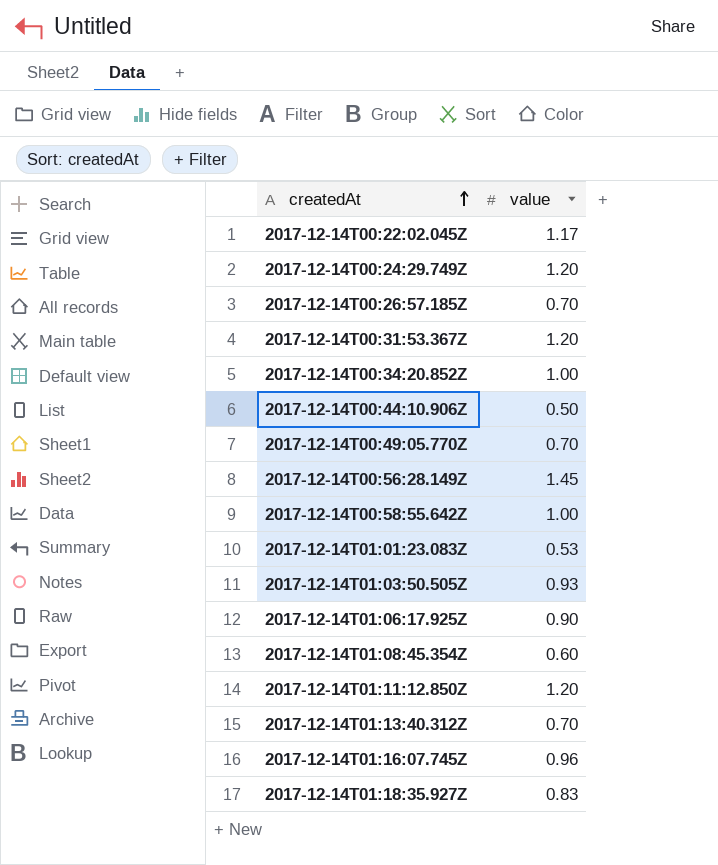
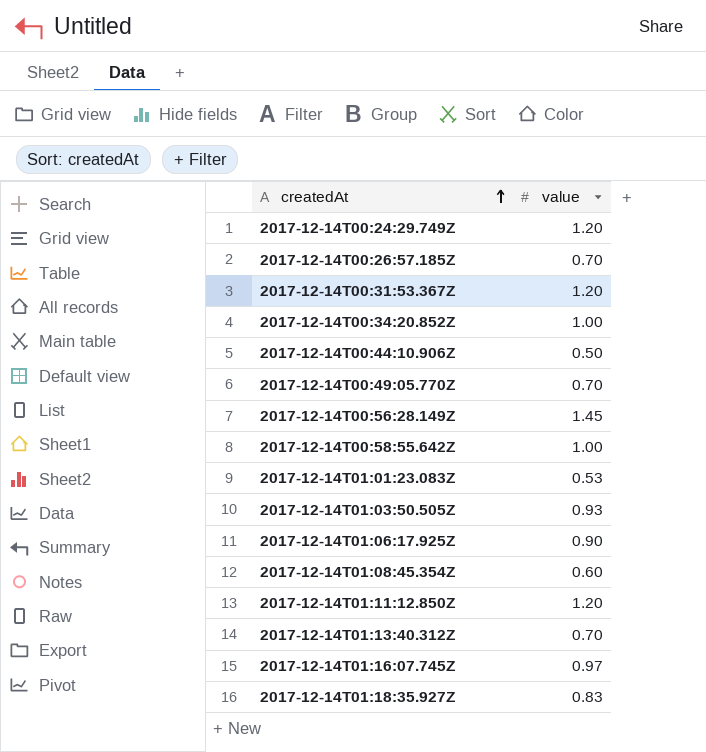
row 2017-12-14T00:22:02.045Z: 1.17 -> none
2017-12-14T01:16:07.745Z | value: 0.96 -> 0.97

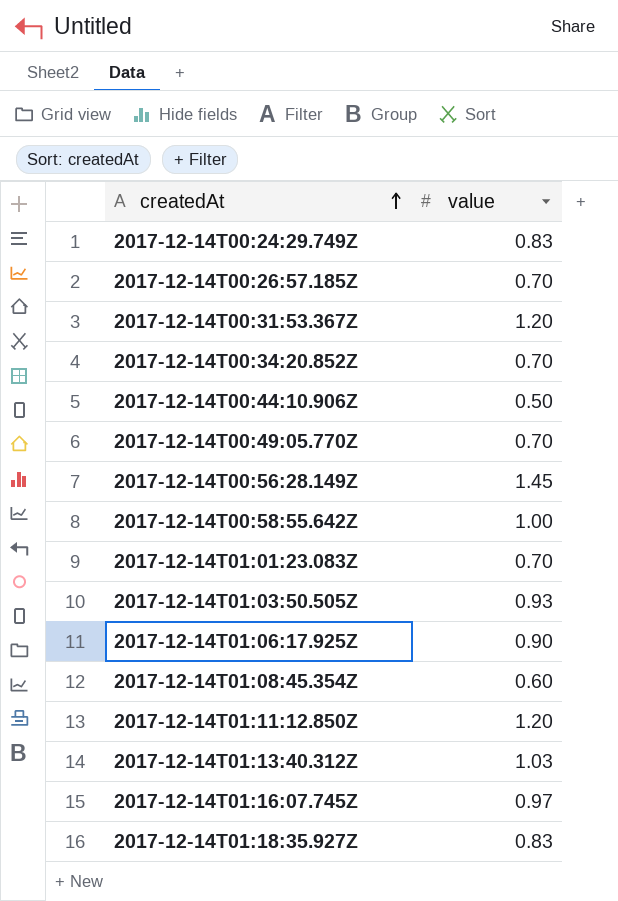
2017-12-14T00:24:29.749Z | value: 1.20 -> 0.83
2017-12-14T00:34:20.852Z | value: 1.00 -> 0.70
2017-12-14T01:01:23.083Z | value: 0.53 -> 0.70
2017-12-14T01:13:40.312Z | value: 0.70 -> 1.03

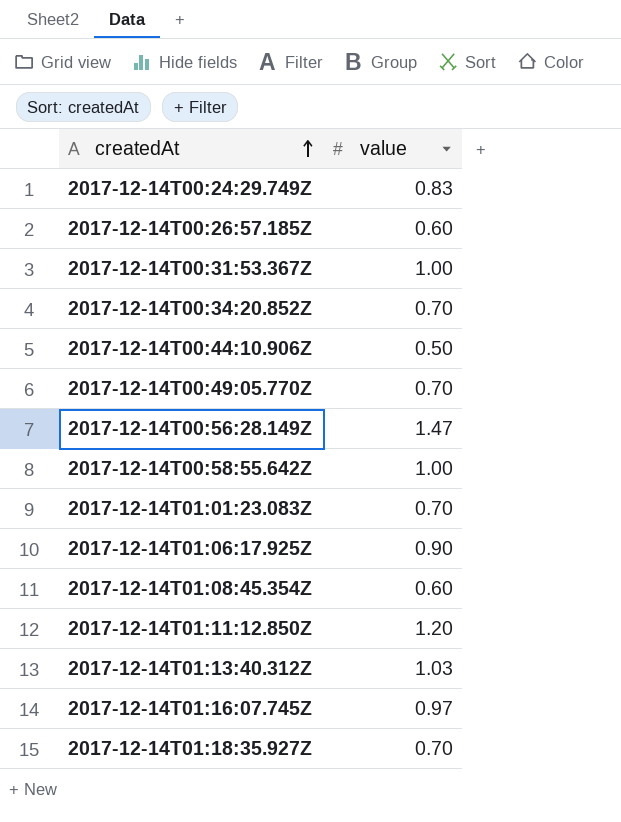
row 2017-12-14T01:03:50.505Z: 0.93 -> none
2017-12-14T00:26:57.185Z | value: 0.70 -> 0.60
2017-12-14T00:31:53.367Z | value: 1.20 -> 1.00
2017-12-14T00:56:28.149Z | value: 1.45 -> 1.47
2017-12-14T01:18:35.927Z | value: 0.83 -> 0.70

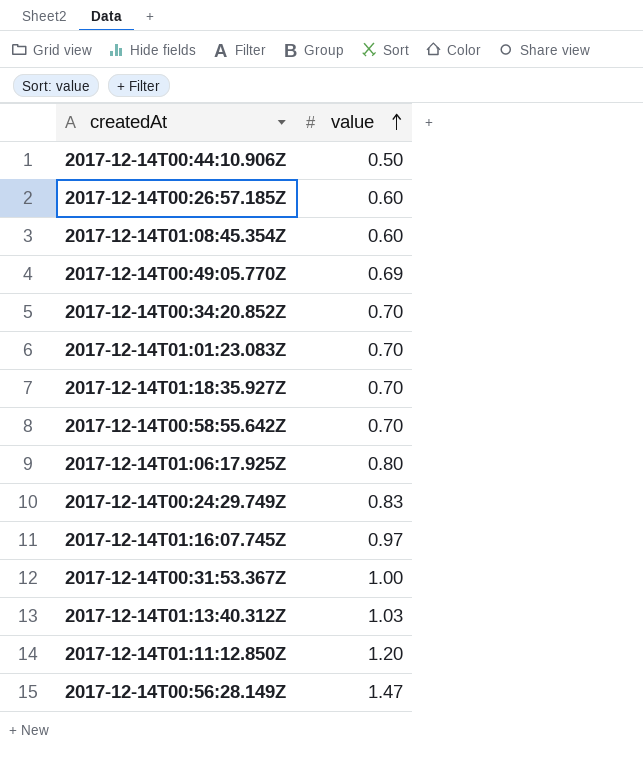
row order: createdAt ascending -> value ascending
2017-12-14T00:49:05.770Z | value: 0.70 -> 0.69
2017-12-14T00:58:55.642Z | value: 1.00 -> 0.70
2017-12-14T01:06:17.925Z | value: 0.90 -> 0.80

